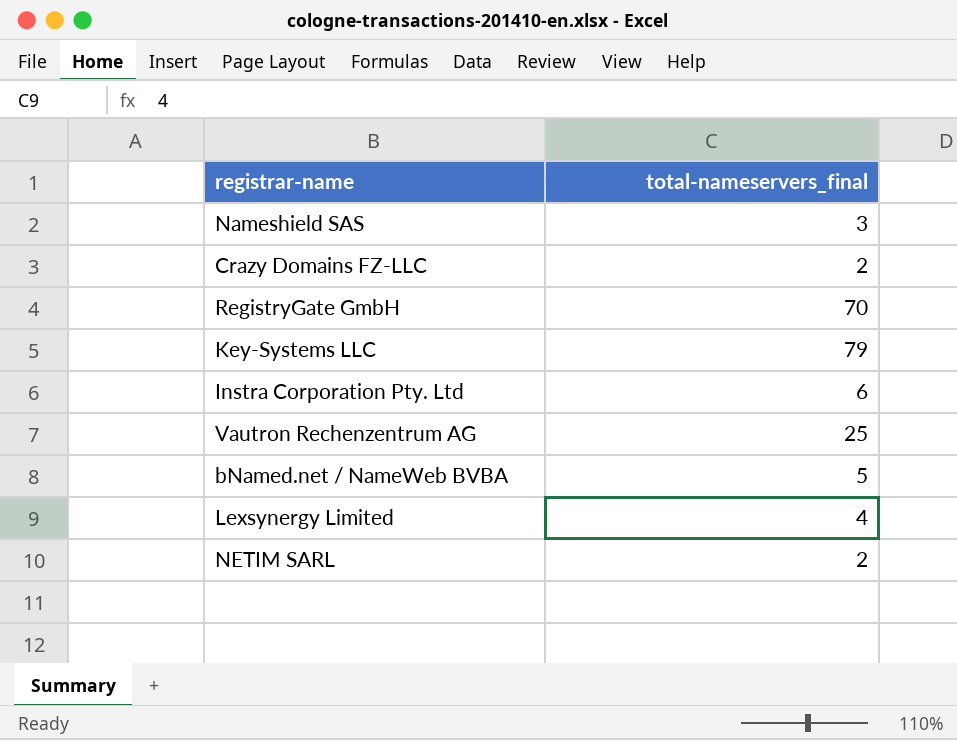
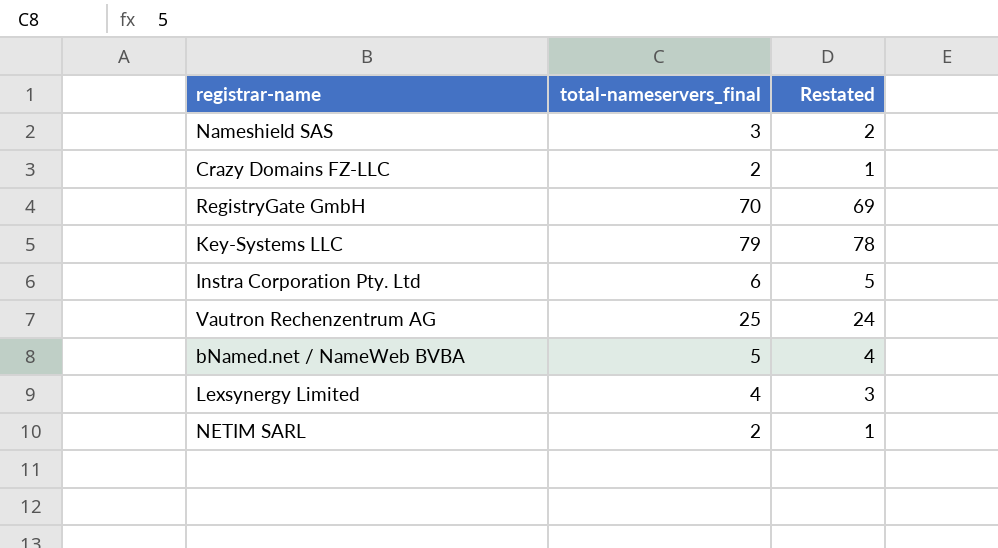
column Restated | formula: none -> [total-nameservers_final] - 1

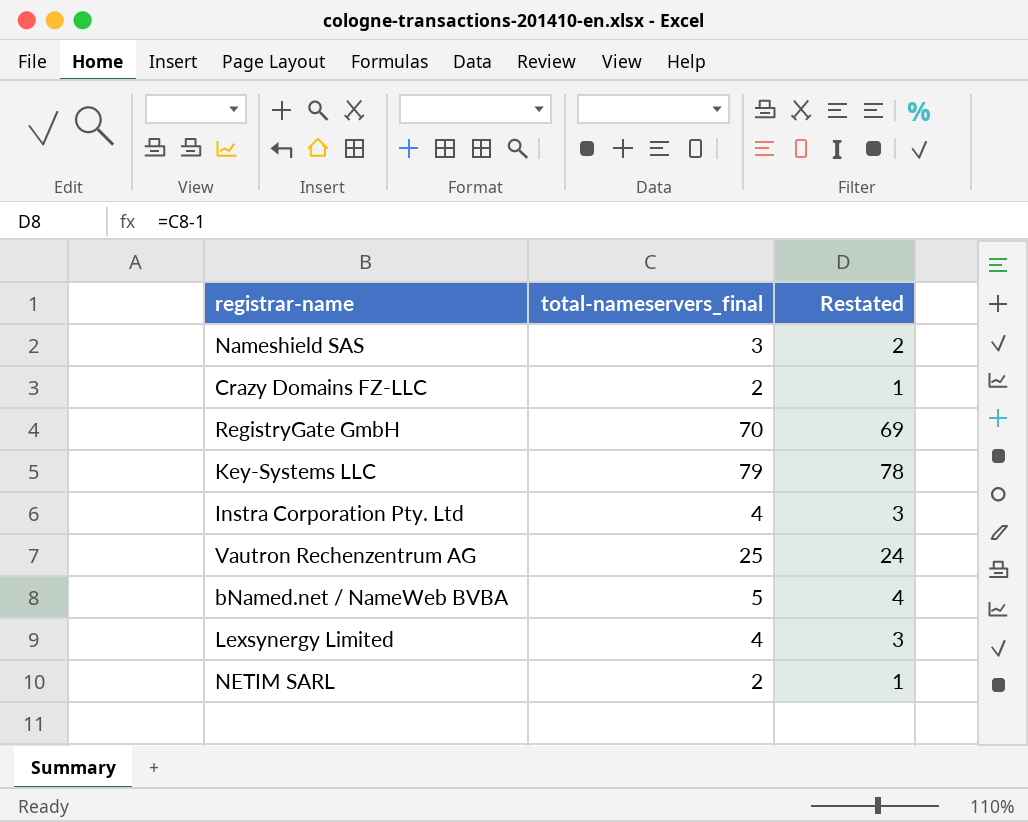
Instra Corporation Pty. Ltd | total-nameservers_final: 6 -> 4
Instra Corporation Pty. Ltd | Restated: 5 -> 3

